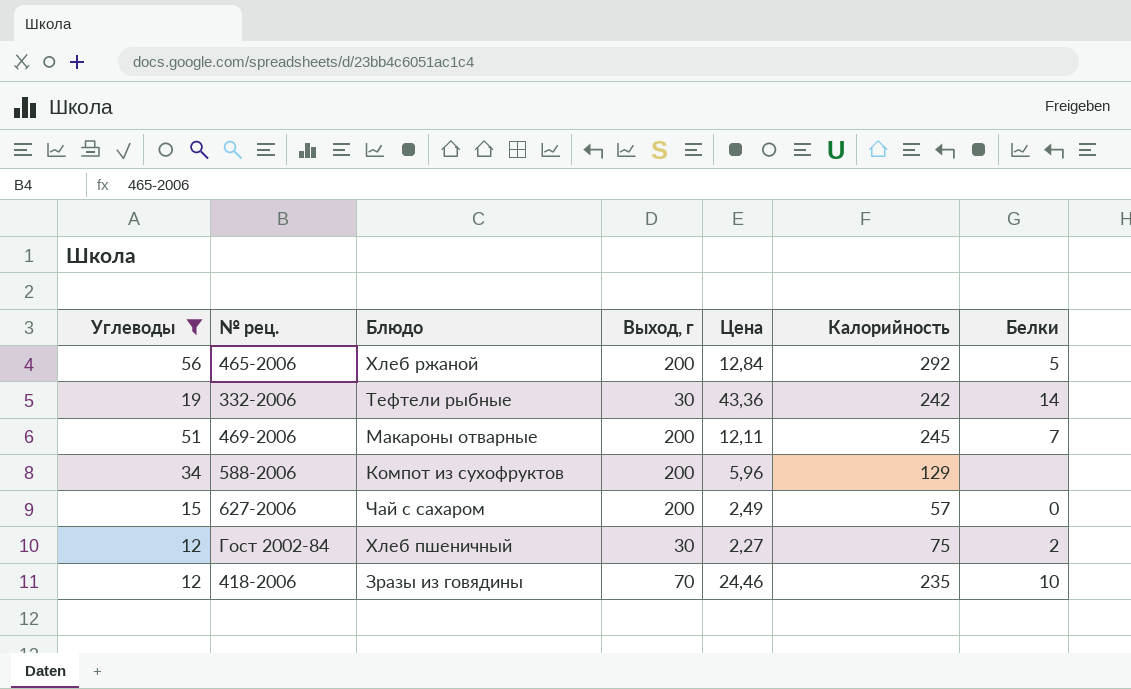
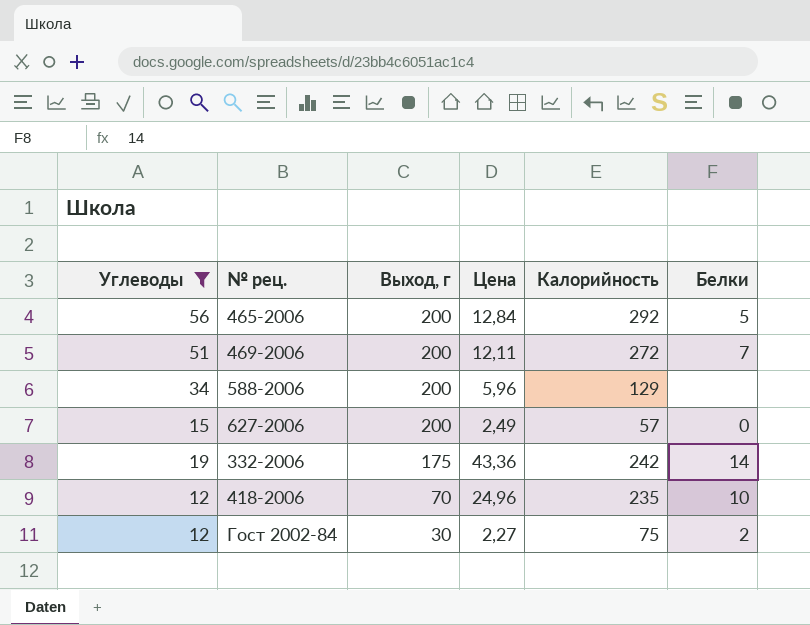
row order: none -> Выход, г descending
column Блюдо | position: 3 -> none
469-2006 | Калорийность: 245 -> 272
332-2006 | Выход, г: 30 -> 175
418-2006 | Цена: 24,46 -> 24,96

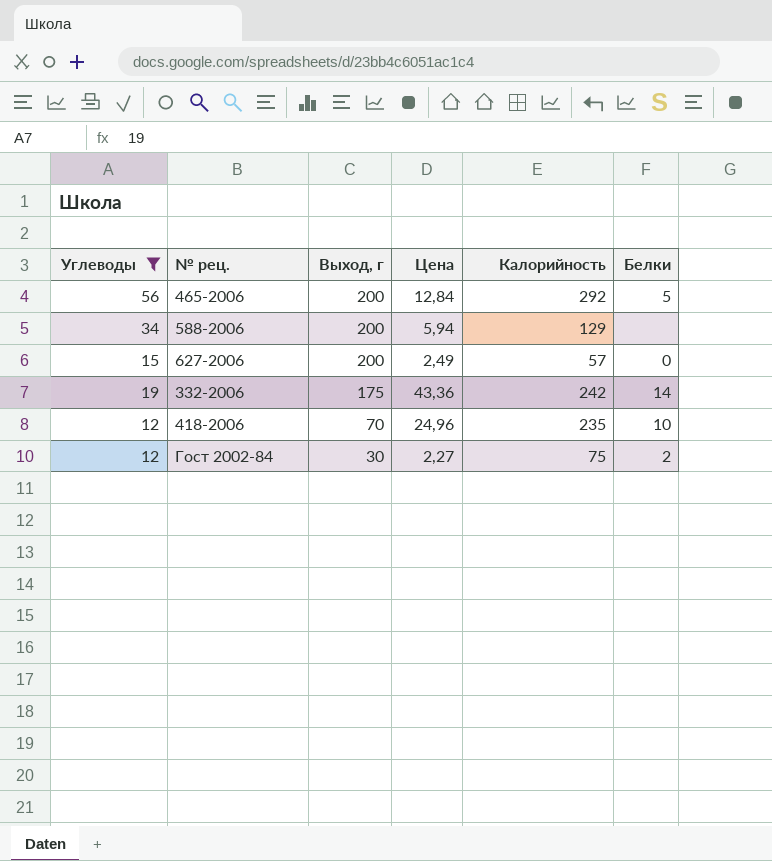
row 469-2006: 51 | 200 | 12,11 | 272 | 7 -> none
588-2006 | Цена: 5,96 -> 5,94

